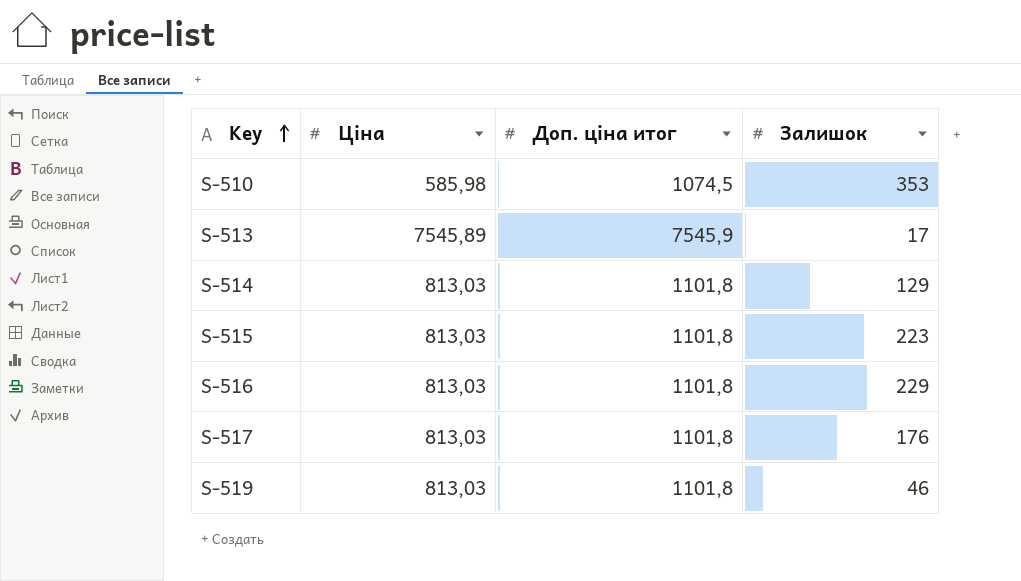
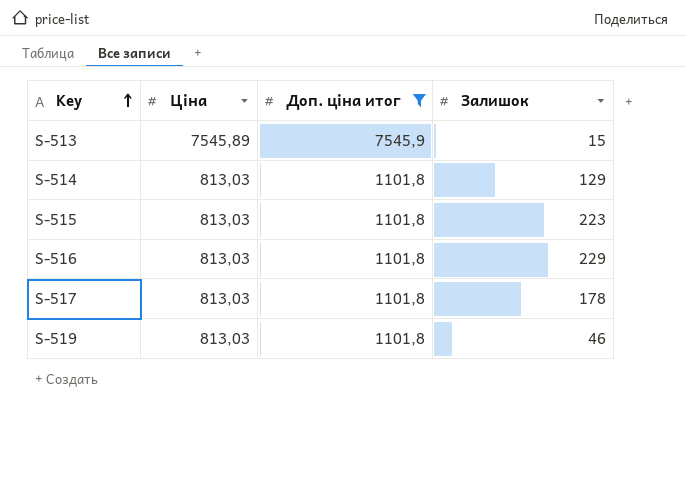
filter: none -> Доп. ціна итог != 1074,5
S-513 | Залишок: 17 -> 15
S-517 | Залишок: 176 -> 178

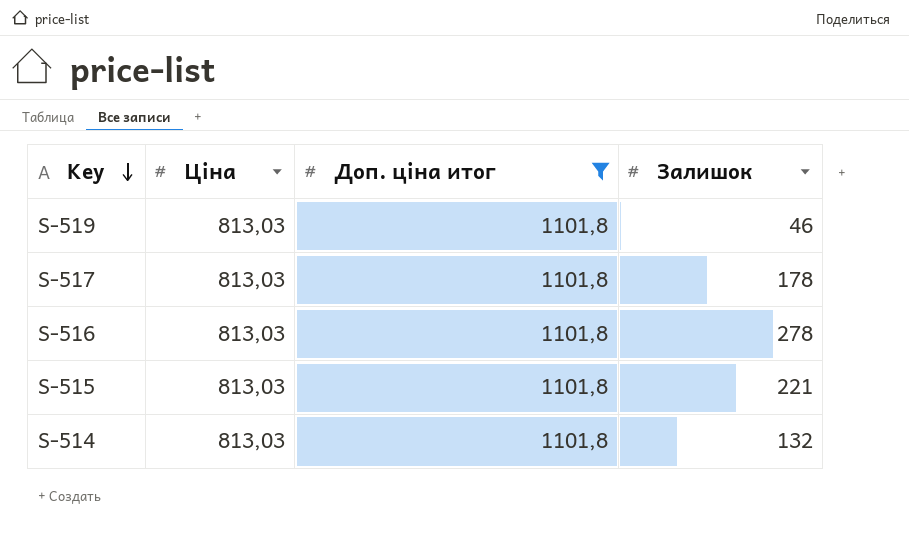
row order: Key ascending -> Key descending
row S-513: 7545,89 | 7545,9 | 15 -> none
S-516 | Залишок: 229 -> 278
S-515 | Залишок: 223 -> 221
S-514 | Залишок: 129 -> 132

